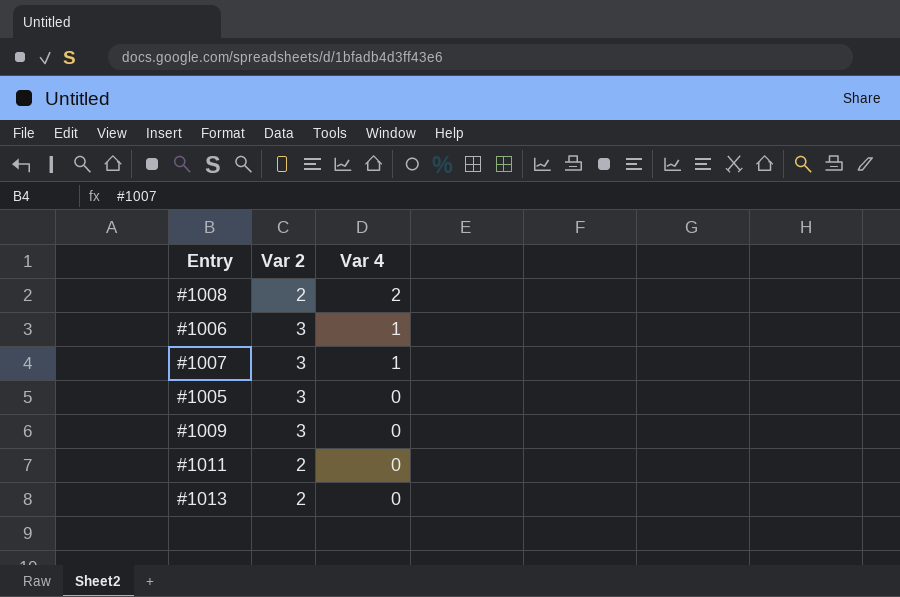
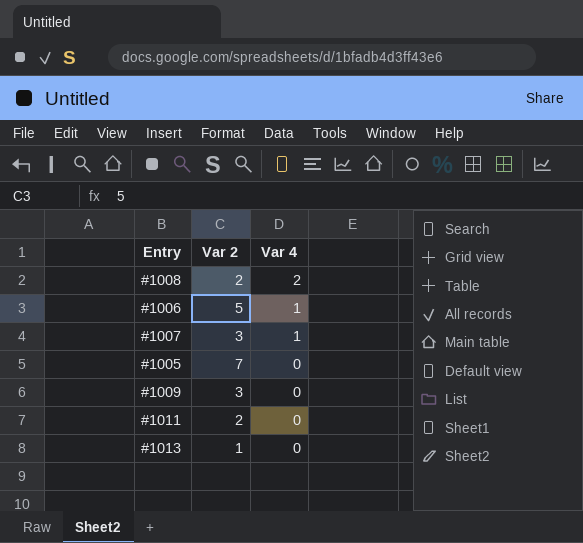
#1006 | Var 2: 3 -> 5
#1005 | Var 2: 3 -> 7
#1013 | Var 2: 2 -> 1

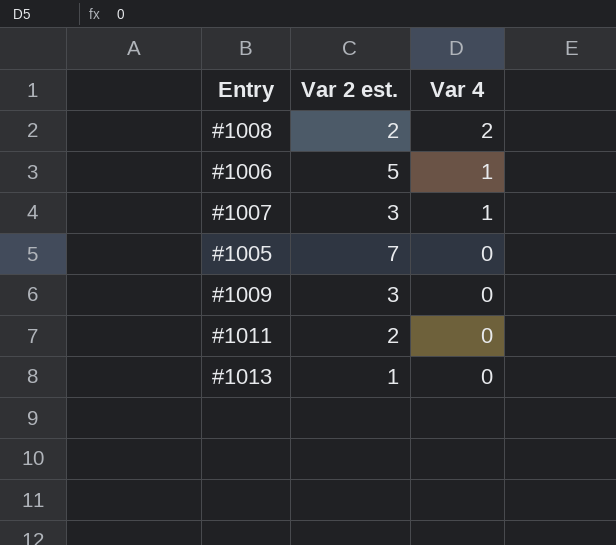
column name: Var 2 -> Var 2 est.

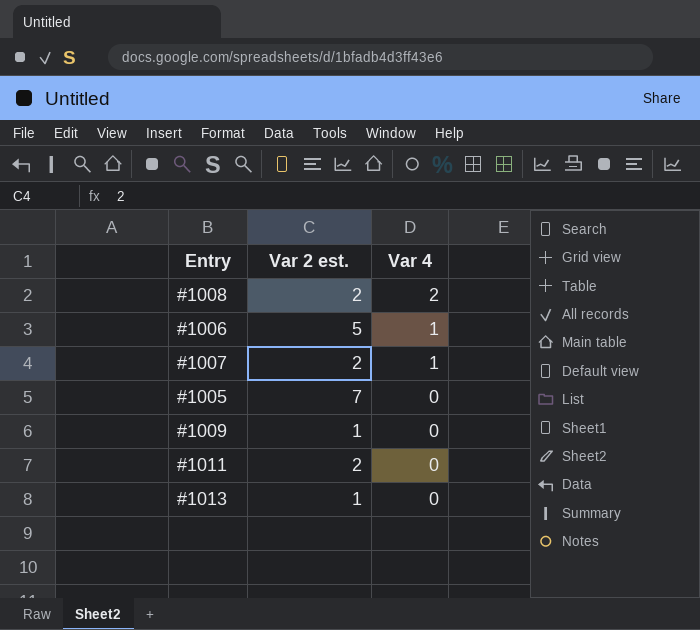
#1007 | Var 2 est.: 3 -> 2
#1009 | Var 2 est.: 3 -> 1

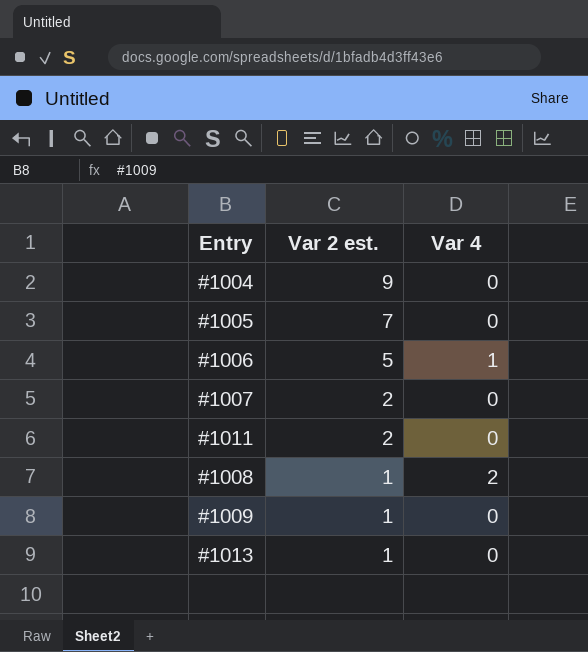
row order: Var 4 descending -> Var 2 est. descending
row #1004: none -> 9 | 0
#1007 | Var 4: 1 -> 0
#1008 | Var 2 est.: 2 -> 1

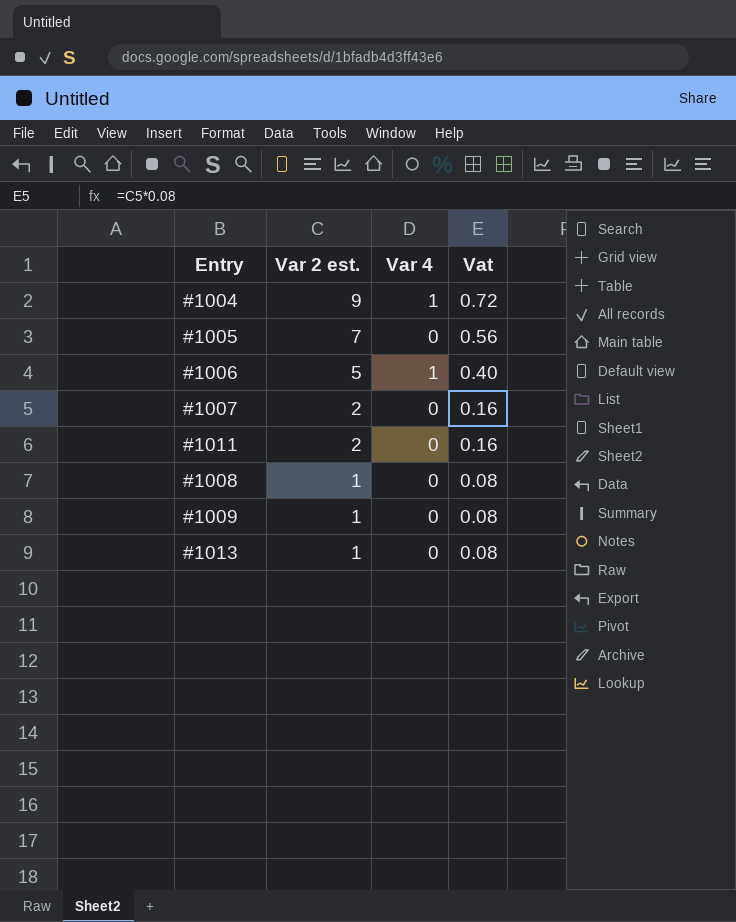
column Vat | formula: none -> [Var 2 est.] * 0.08
#1004 | Var 4: 0 -> 1
#1008 | Var 4: 2 -> 0

